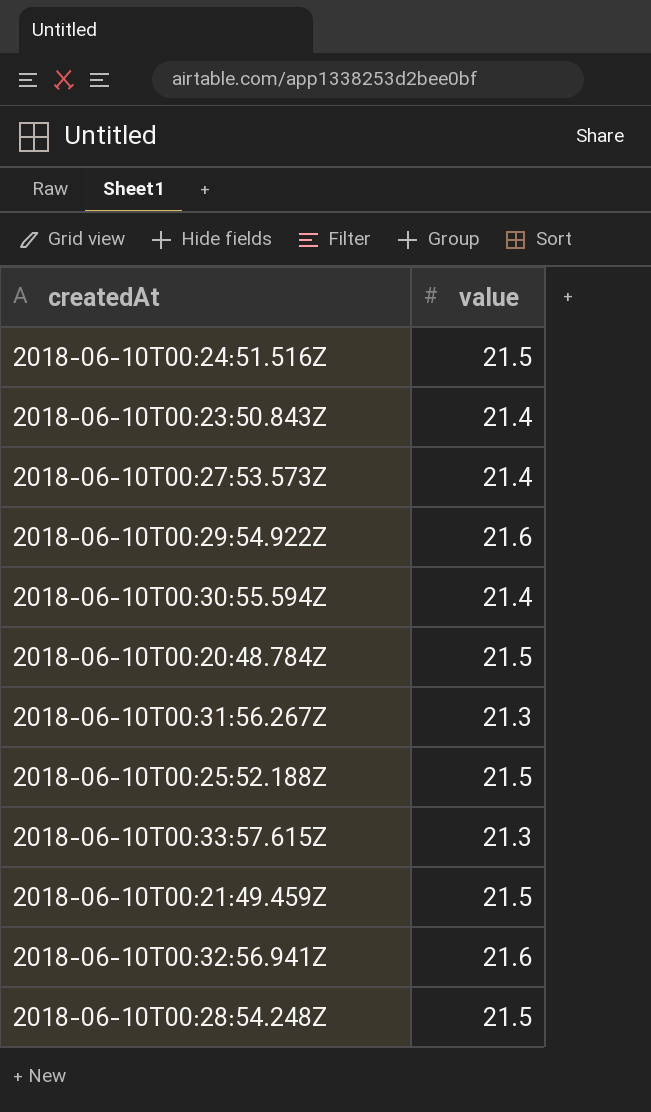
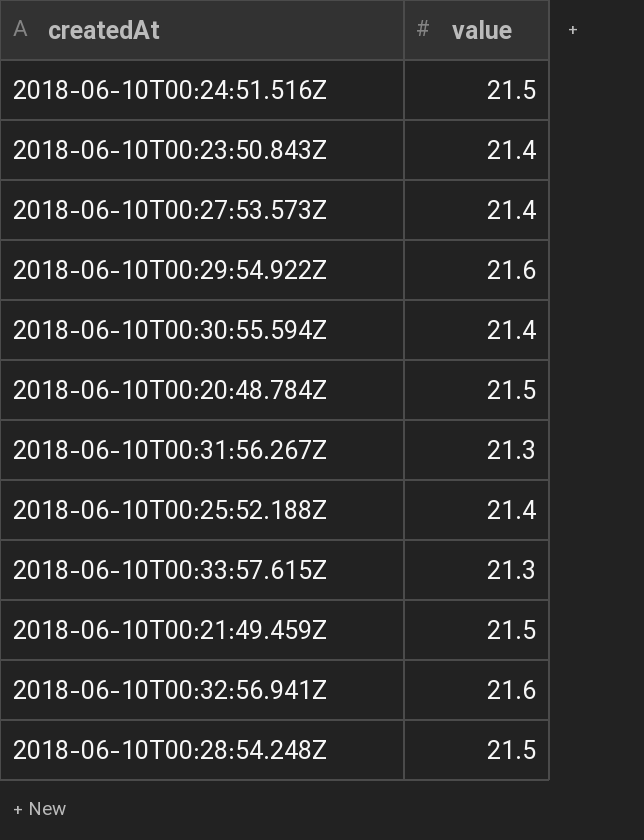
2018-06-10T00:25:52.188Z | value: 21.5 -> 21.4

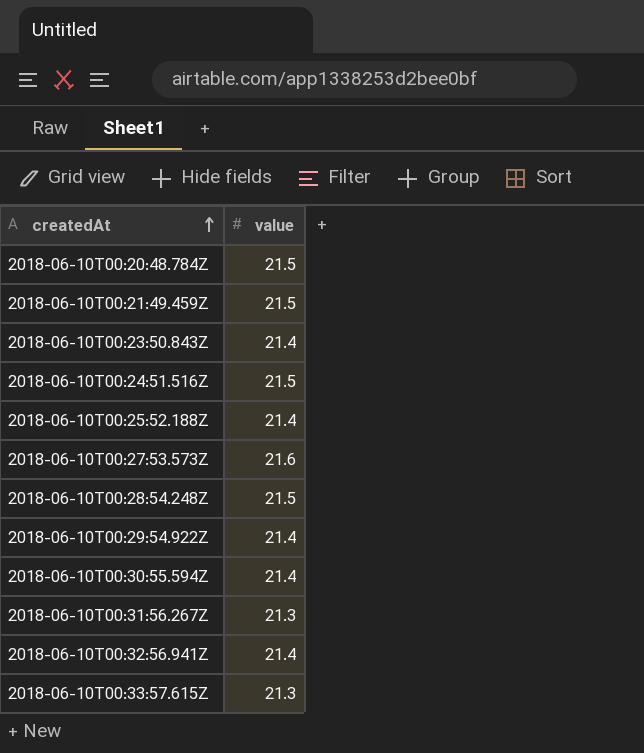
row order: none -> createdAt ascending
2018-06-10T00:27:53.573Z | value: 21.4 -> 21.6
2018-06-10T00:29:54.922Z | value: 21.6 -> 21.4
2018-06-10T00:32:56.941Z | value: 21.6 -> 21.4

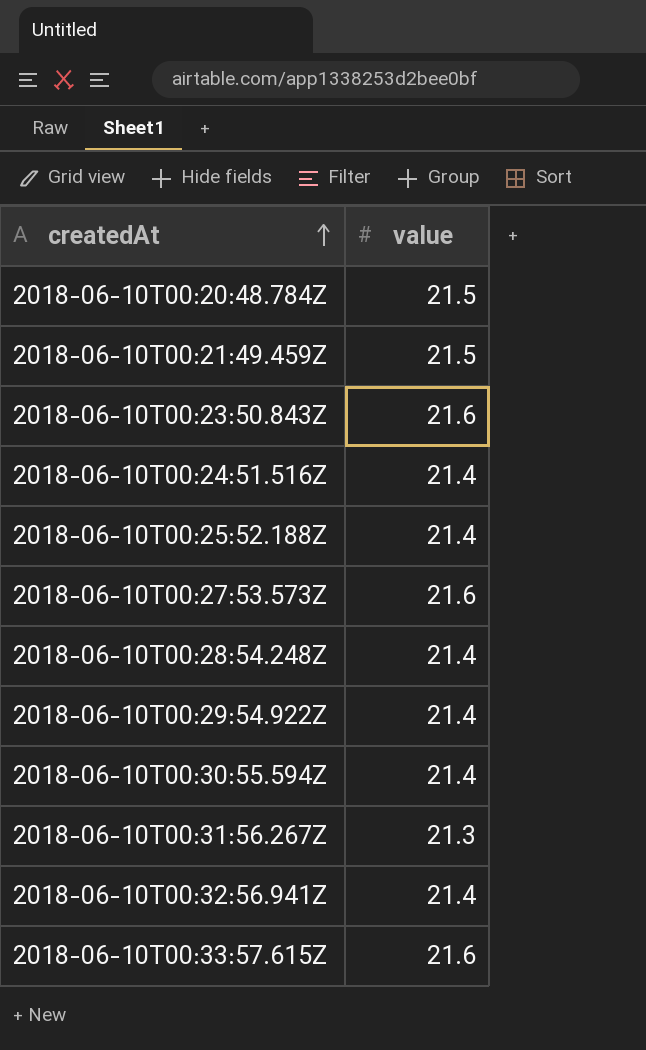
2018-06-10T00:23:50.843Z | value: 21.4 -> 21.6
2018-06-10T00:24:51.516Z | value: 21.5 -> 21.4
2018-06-10T00:28:54.248Z | value: 21.5 -> 21.4
2018-06-10T00:33:57.615Z | value: 21.3 -> 21.6

